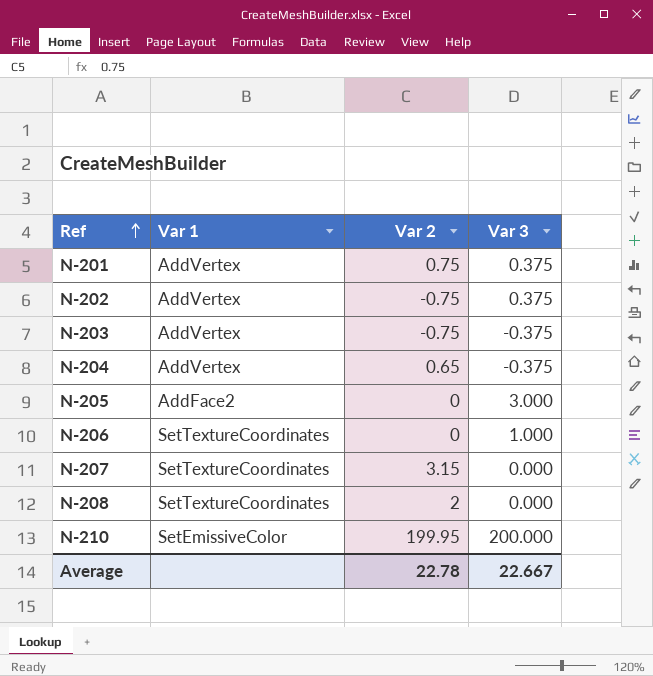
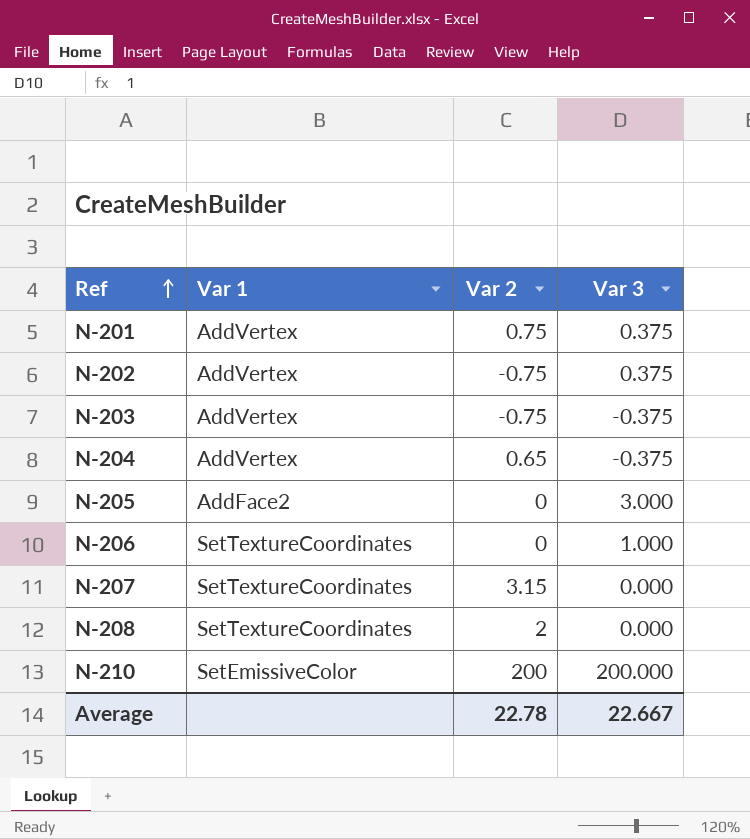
N-210 | Var 2: 199.95 -> 200

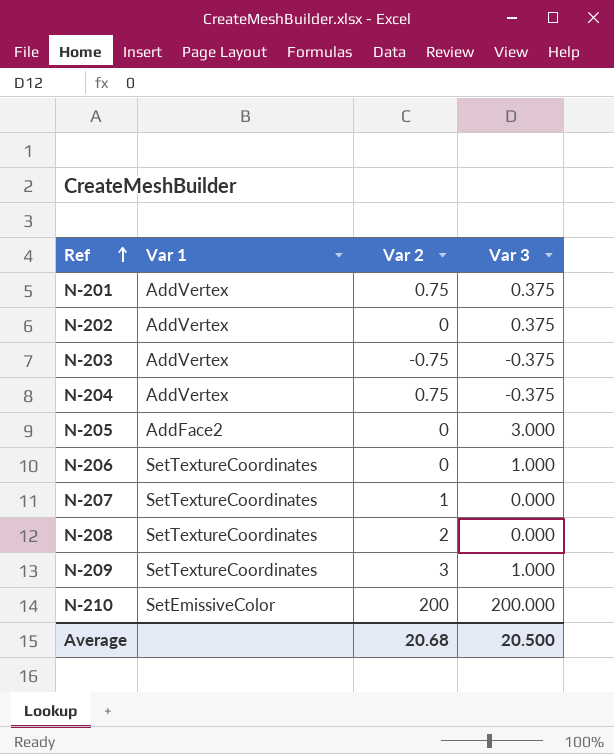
N-202 | Var 2: -0.75 -> 0
N-204 | Var 2: 0.65 -> 0.75
N-207 | Var 2: 3.15 -> 1
row N-209: none -> SetTextureCoordinates | 3 | 1.000
Average | Var 2: 22.78 -> 20.68
Average | Var 3: 22.667 -> 20.500

